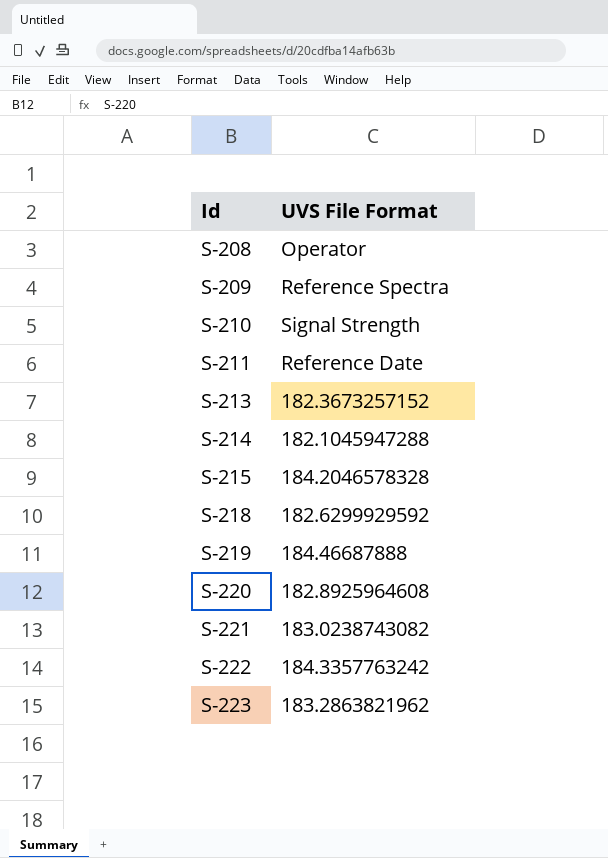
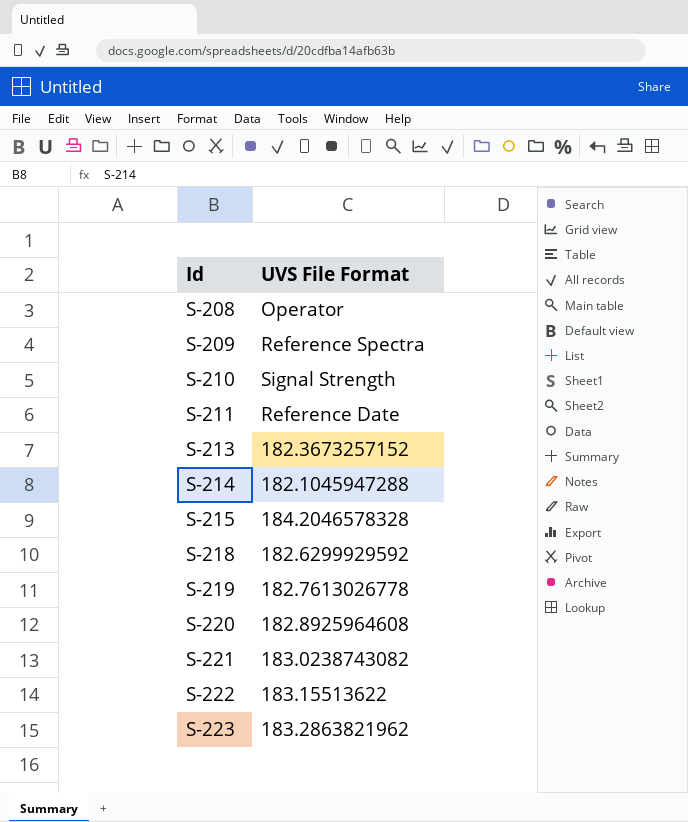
S-219 | UVS File Format: 184.46687888 -> 182.7613026778
S-222 | UVS File Format: 184.3357763242 -> 183.15513622

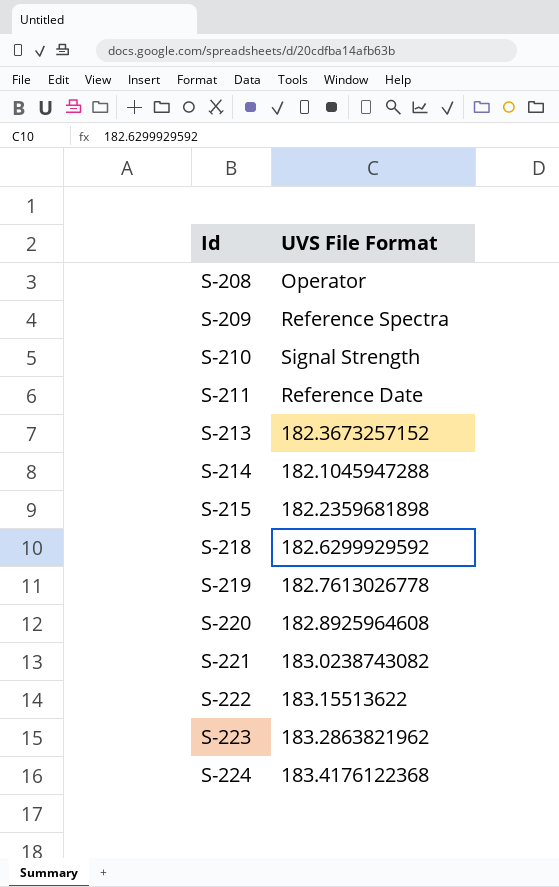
S-215 | UVS File Format: 184.2046578328 -> 182.2359681898
row S-224: none -> 183.4176122368

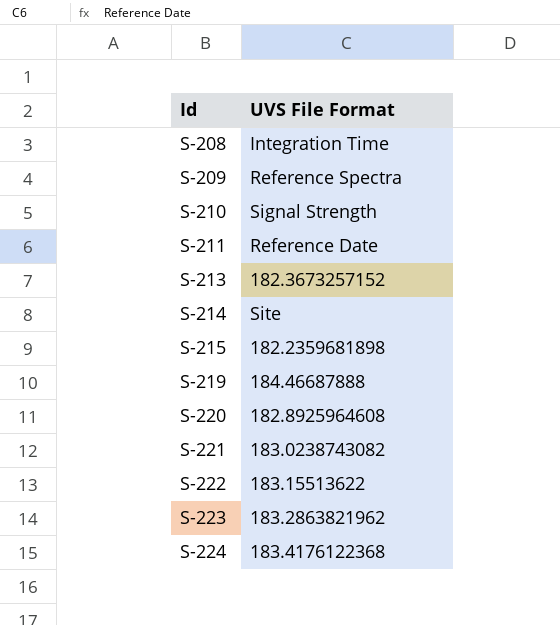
row S-218: 182.6299929592 -> none
S-208 | UVS File Format: Operator -> Integration Time
S-214 | UVS File Format: 182.1045947288 -> Site
S-219 | UVS File Format: 182.7613026778 -> 184.46687888

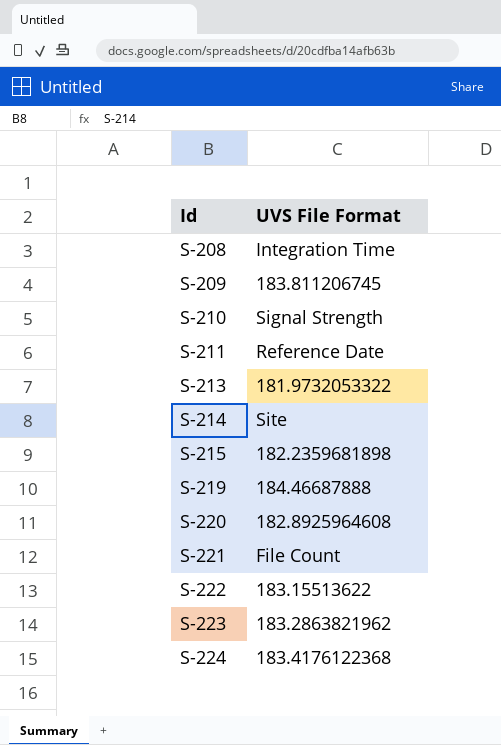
S-209 | UVS File Format: Reference Spectra -> 183.811206745
S-213 | UVS File Format: 182.3673257152 -> 181.9732053322
S-221 | UVS File Format: 183.0238743082 -> File Count

